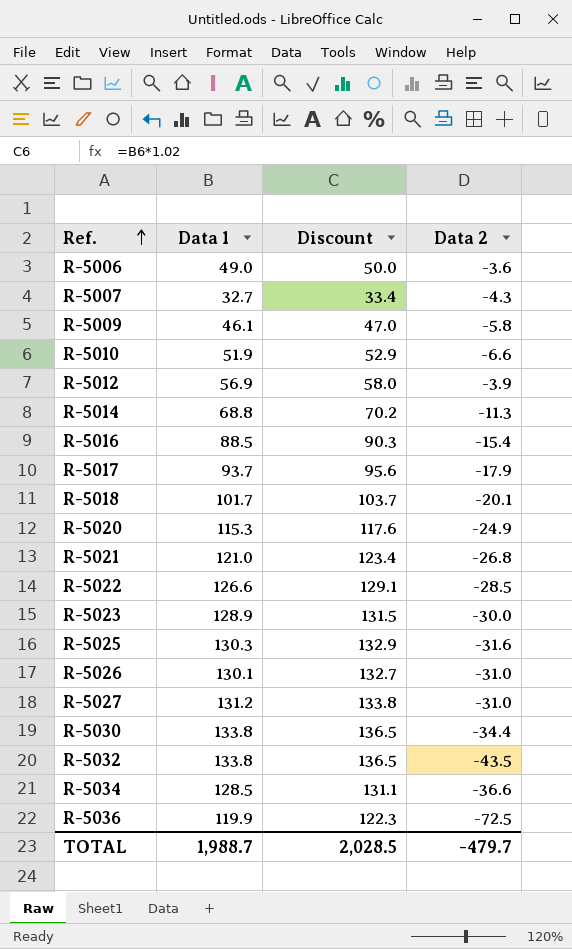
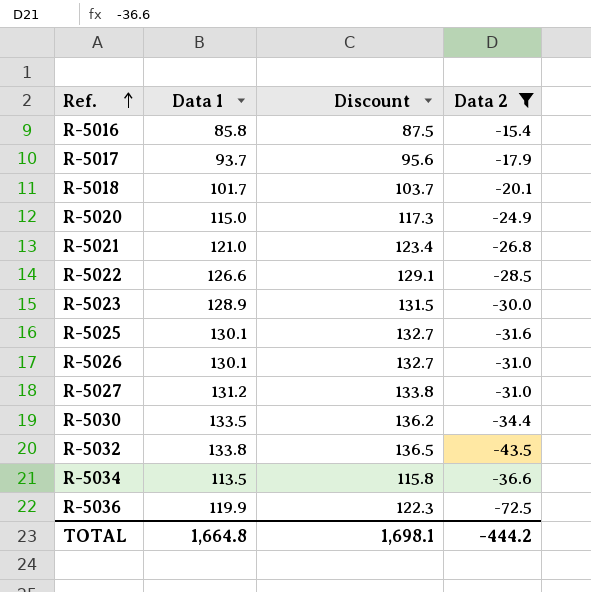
filter: none -> Data 2 <= -15.4
R-5016 | Data 1: 88.5 -> 85.8
R-5016 | Discount: 90.3 -> 87.5
R-5020 | Data 1: 115.3 -> 115.0
R-5020 | Discount: 117.6 -> 117.3
R-5025 | Data 1: 130.3 -> 130.1
R-5025 | Discount: 132.9 -> 132.7
R-5030 | Data 1: 133.8 -> 133.5
R-5030 | Discount: 136.5 -> 136.2
R-5034 | Data 1: 128.5 -> 113.5
R-5034 | Discount: 131.1 -> 115.8
TOTAL | Data 1: 1,988.7 -> 1,664.8
TOTAL | Discount: 2,028.5 -> 1,698.1
TOTAL | Data 2: -479.7 -> -444.2

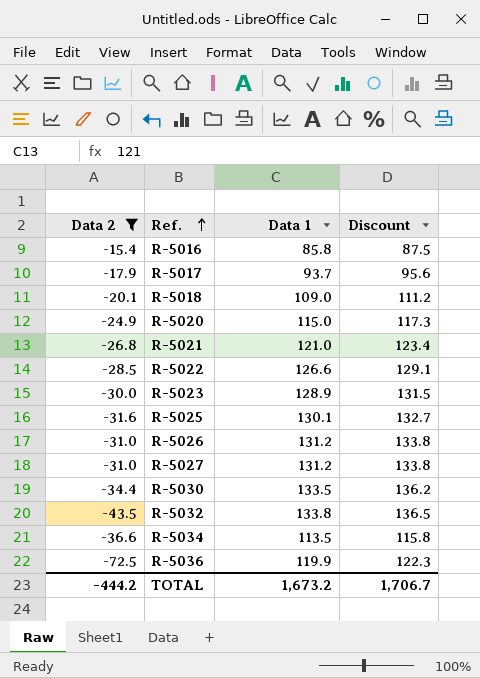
column Data 2 | position: 4 -> 1
R-5018 | Data 1: 101.7 -> 109.0
R-5018 | Discount: 103.7 -> 111.2
R-5026 | Data 1: 130.1 -> 131.2
R-5026 | Discount: 132.7 -> 133.8
TOTAL | Data 1: 1,664.8 -> 1,673.2
TOTAL | Discount: 1,698.1 -> 1,706.7

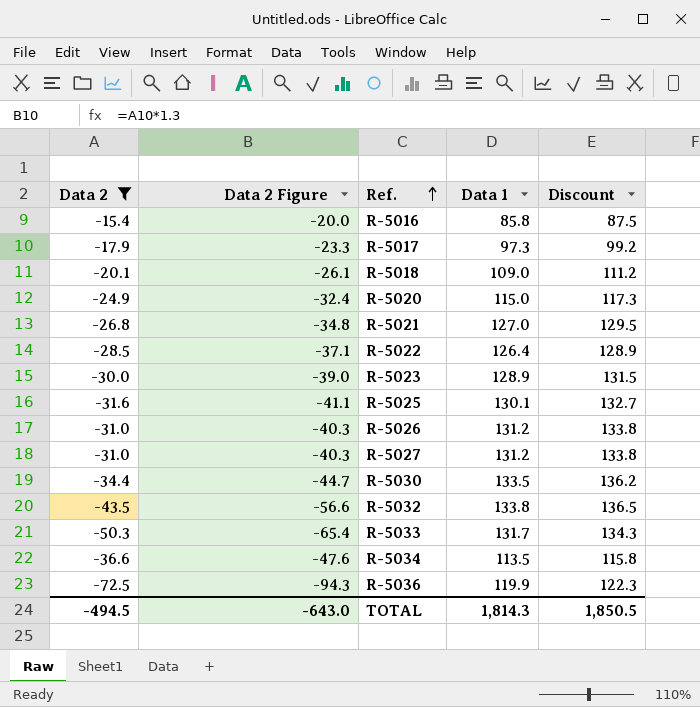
column Data 2 Figure | formula: none -> [Data 2] * 1.3
R-5017 | Data 1: 93.7 -> 97.3
R-5017 | Discount: 95.6 -> 99.2
R-5021 | Data 1: 121.0 -> 127.0
R-5021 | Discount: 123.4 -> 129.5
R-5022 | Data 1: 126.6 -> 126.4
R-5022 | Discount: 129.1 -> 128.9
row R-5033: none -> -50.3 | -65.4 | 131.7 | 134.3
TOTAL | Data 2: -444.2 -> -494.5
TOTAL | Data 1: 1,673.2 -> 1,814.3
TOTAL | Discount: 1,706.7 -> 1,850.5

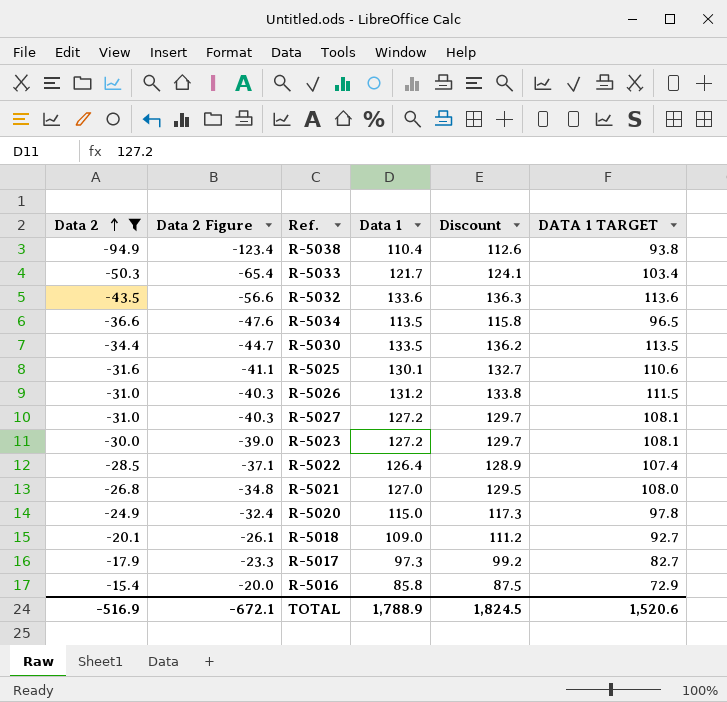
row order: Ref. ascending -> Data 2 ascending
column DATA 1 TARGET | formula: none -> [Data 1] * 0.85
row R-5036: -72.5 | -94.3 | 119.9 | 122.3 -> none
row R-5038: none -> -94.9 | -123.4 | 110.4 | 112.6 | 93.8
R-5033 | Data 1: 131.7 -> 121.7
R-5033 | Discount: 134.3 -> 124.1
R-5032 | Data 1: 133.8 -> 133.6
R-5032 | Discount: 136.5 -> 136.3
R-5027 | Data 1: 131.2 -> 127.2
R-5027 | Discount: 133.8 -> 129.7
R-5023 | Data 1: 128.9 -> 127.2
R-5023 | Discount: 131.5 -> 129.7
TOTAL | Data 2: -494.5 -> -516.9
TOTAL | Data 2 Figure: -643.0 -> -672.1
TOTAL | Data 1: 1,814.3 -> 1,788.9
TOTAL | Discount: 1,850.5 -> 1,824.5

